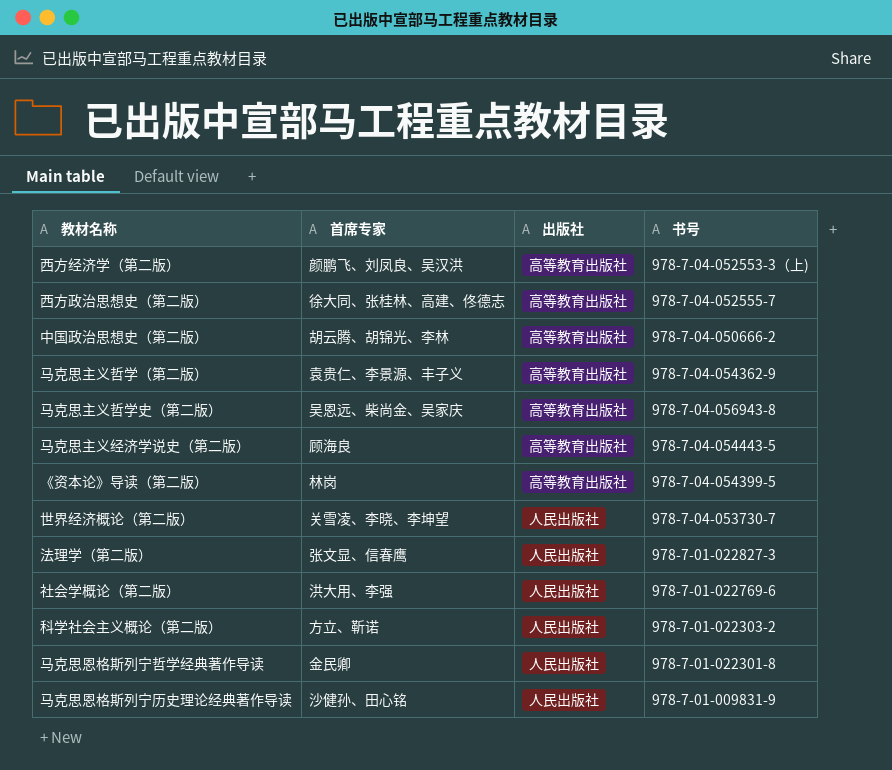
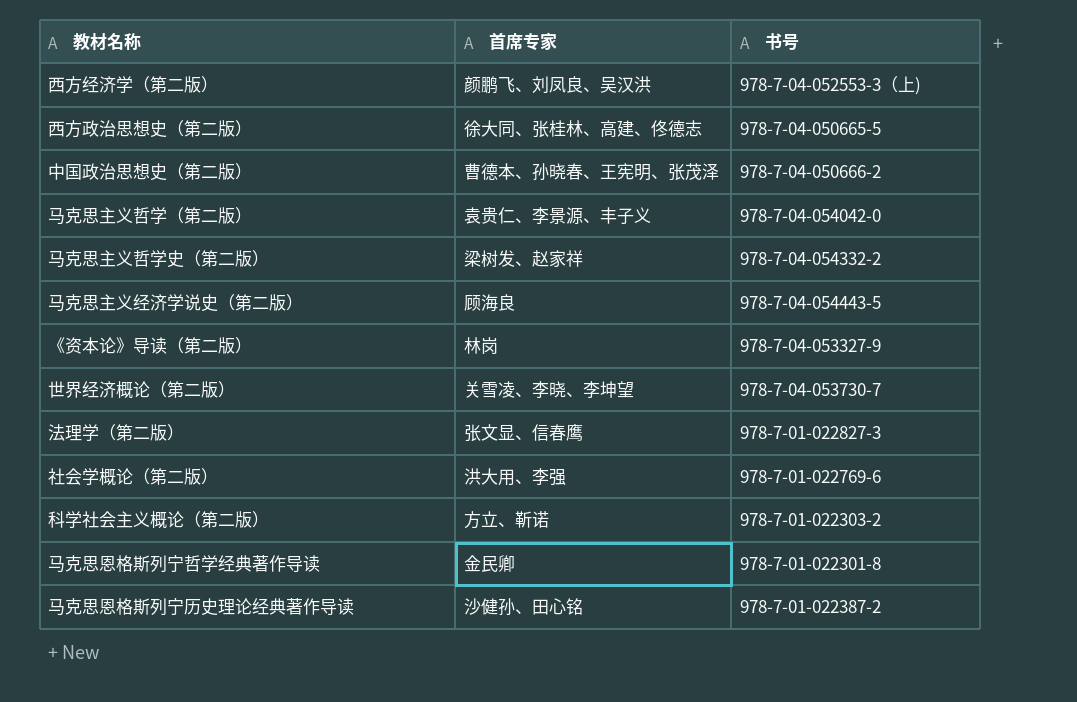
column 出版社 | position: 3 -> none
西方政治思想史（第二版） | 书号: 978-7-04-052555-7 -> 978-7-04-050665-5
中国政治思想史（第二版） | 首席专家: 胡云腾、胡锦光、李林 -> 曹德本、孙晓春、王宪明、张茂泽
马克思主义哲学（第二版） | 书号: 978-7-04-054362-9 -> 978-7-04-054042-0
马克思主义哲学史（第二版） | 首席专家: 吴恩远、柴尚金、吴家庆 -> 梁树发、赵家祥
马克思主义哲学史（第二版） | 书号: 978-7-04-056943-8 -> 978-7-04-054332-2
《资本论》导读（第二版） | 书号: 978-7-04-054399-5 -> 978-7-04-053327-9
马克思恩格斯列宁历史理论经典著作导读 | 书号: 978-7-01-009831-9 -> 978-7-01-022387-2

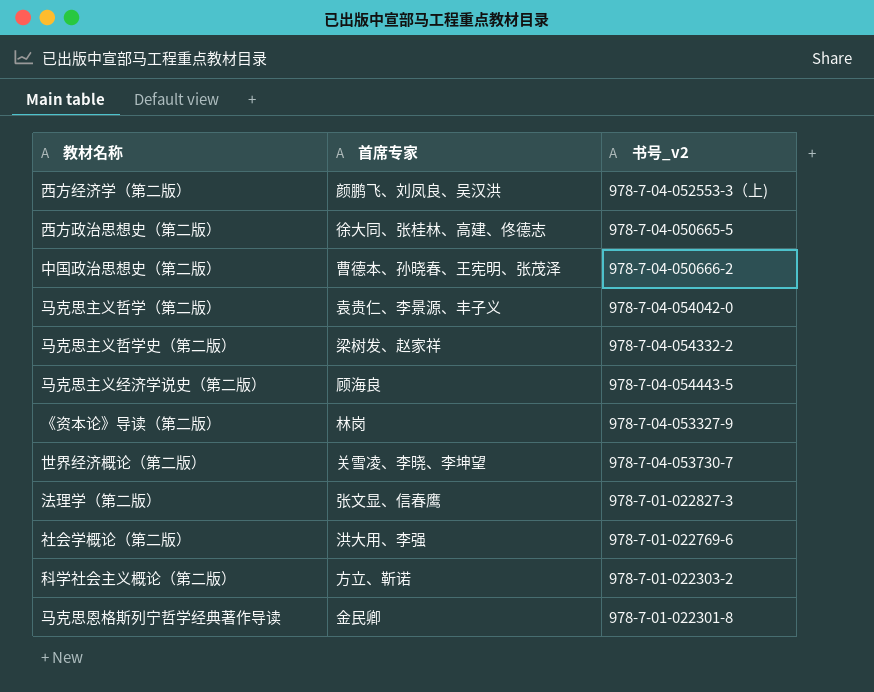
column name: 书号 -> 书号_v2
row 马克思恩格斯列宁历史理论经典著作导读: 沙健孙、田心铭 | 978-7-01-022387-2 -> none

